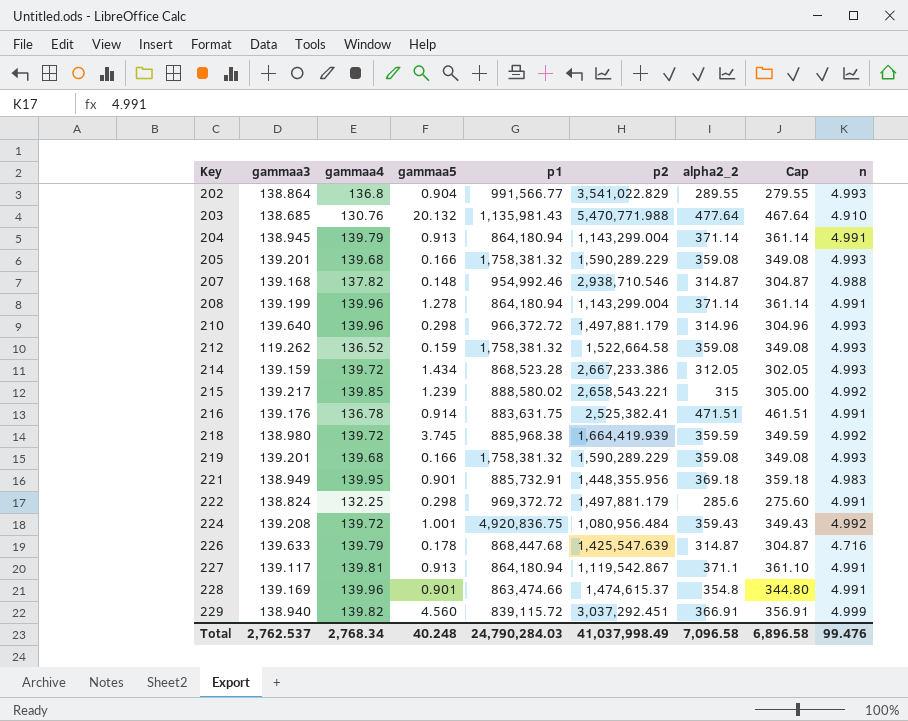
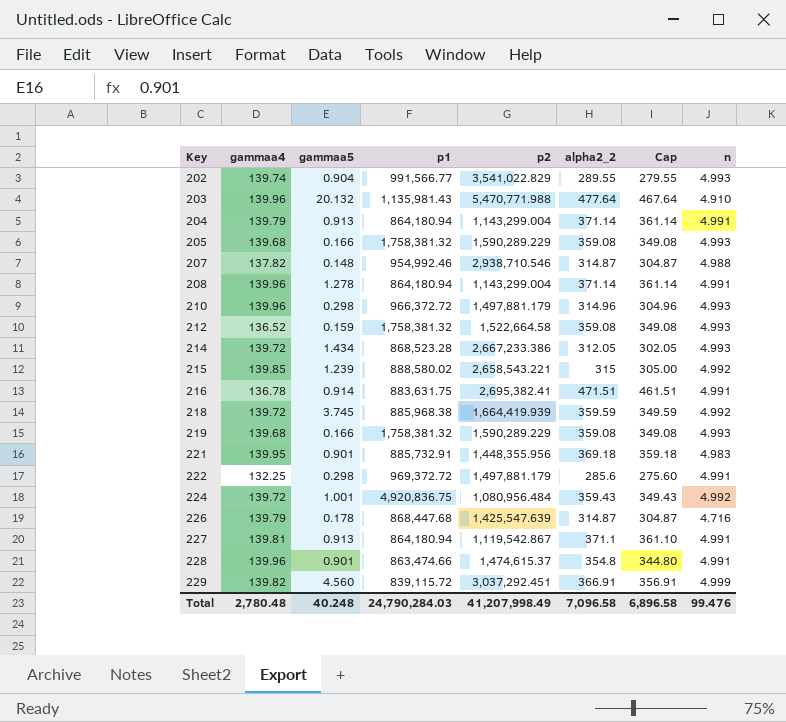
column gammaa3 | position: 2 -> none
202 | gammaa4: 136.8 -> 139.74
203 | gammaa4: 130.76 -> 139.96
216 | p2: 2,525,382.41 -> 2,695,382.41
Total | gammaa4: 2,768.34 -> 2,780.48
Total | p2: 41,037,998.49 -> 41,207,998.49

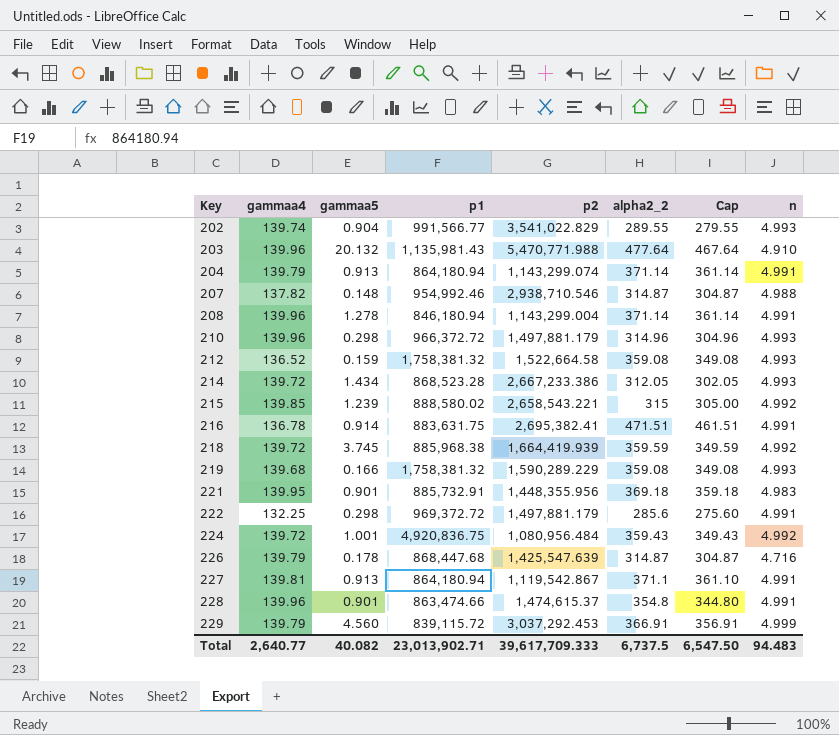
row 205: 139.68 | 0.166 | 1,758,381.32 | 1,590,289.229 | 359.08 | 349.08 | 4.993 -> none
204 | p2: 1,143,299.004 -> 1,143,299.074
208 | p1: 864,180.94 -> 846,180.94
229 | gammaa4: 139.82 -> 139.79
229 | p2: 3,037,292.451 -> 3,037,292.453
Total | gammaa4: 2,780.48 -> 2,640.77
Total | gammaa5: 40.248 -> 40.082
Total | p1: 24,790,284.03 -> 23,013,902.71
Total | p2: 41,207,998.49 -> 39,617,709.333
Total | alpha2_2: 7,096.58 -> 6,737.5
Total | Cap: 6,896.58 -> 6,547.50
Total | n: 99.476 -> 94.483

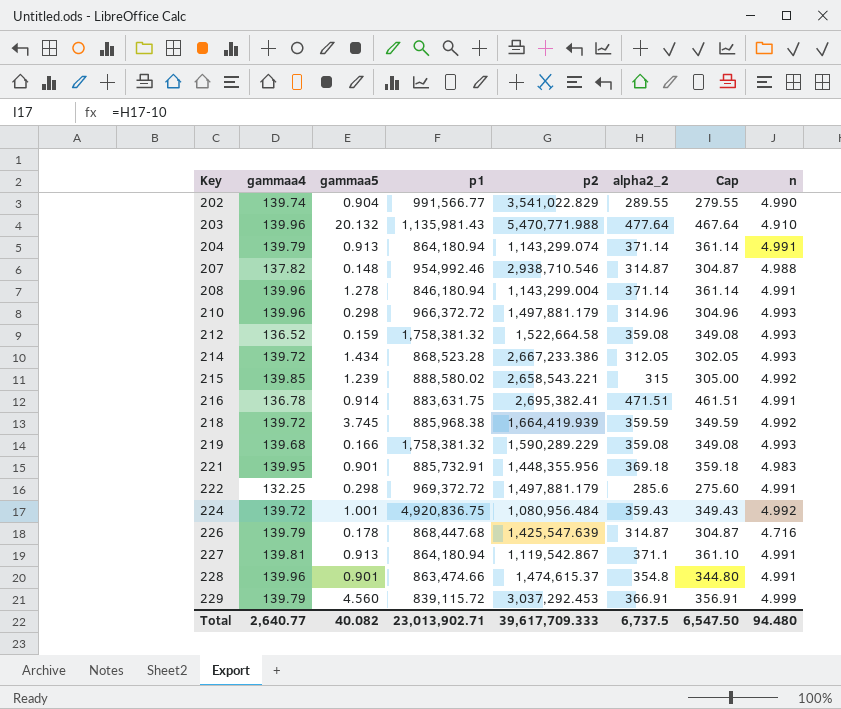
202 | n: 4.993 -> 4.990
Total | n: 94.483 -> 94.480

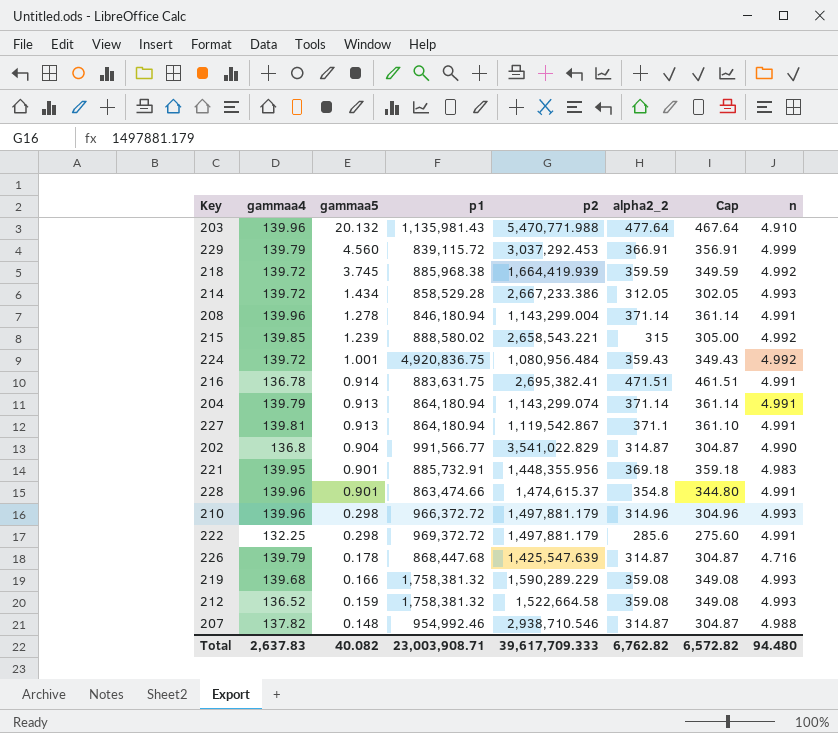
row order: Key ascending -> gammaa5 descending
214 | p1: 868,523.28 -> 858,529.28
202 | gammaa4: 139.74 -> 136.8
202 | alpha2_2: 289.55 -> 314.87
202 | Cap: 279.55 -> 304.87
Total | gammaa4: 2,640.77 -> 2,637.83
Total | p1: 23,013,902.71 -> 23,003,908.71
Total | alpha2_2: 6,737.5 -> 6,762.82
Total | Cap: 6,547.50 -> 6,572.82

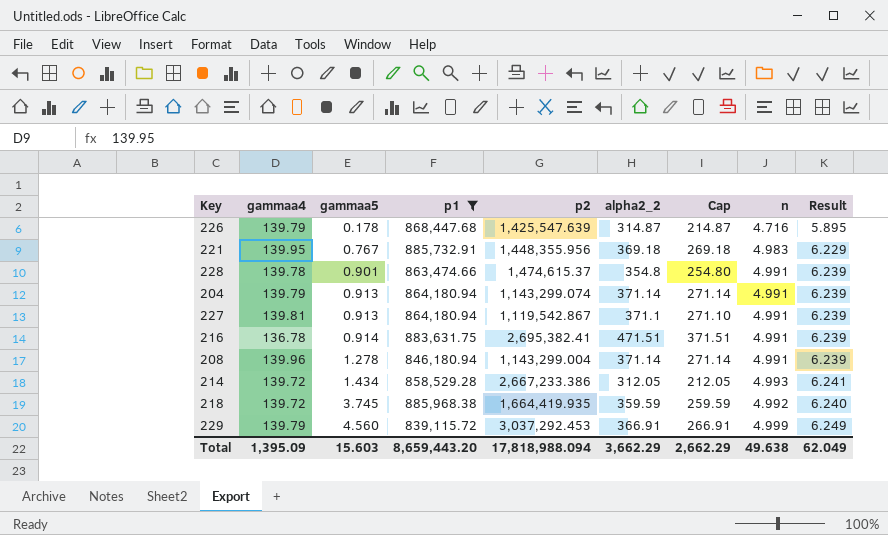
filter: none -> p1 <= 885,968.38
row order: gammaa5 descending -> gammaa5 ascending
column Cap | formula: [alpha2_2] - 10 -> [alpha2_2] - 100
column Result | formula: none -> [n] * 1.25
221 | gammaa5: 0.901 -> 0.767
228 | gammaa4: 139.96 -> 139.78
218 | p2: 1,664,419.939 -> 1,664,419.935
Total | gammaa4: 2,637.83 -> 1,395.09
Total | gammaa5: 40.082 -> 15.603
Total | p1: 23,003,908.71 -> 8,659,443.20
Total | p2: 39,617,709.333 -> 17,818,988.094
Total | alpha2_2: 6,762.82 -> 3,662.29
Total | Cap: 6,572.82 -> 2,662.29
Total | n: 94.480 -> 49.638

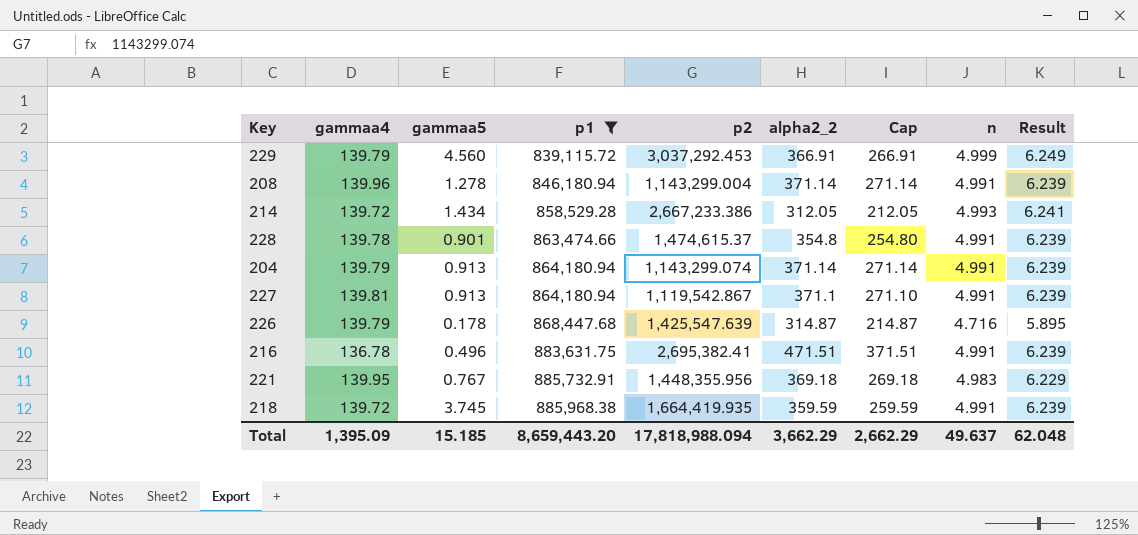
row order: gammaa5 ascending -> p1 ascending
216 | gammaa5: 0.914 -> 0.496
218 | n: 4.992 -> 4.991
218 | Result: 6.240 -> 6.239
Total | gammaa5: 15.603 -> 15.185
Total | n: 49.638 -> 49.637
Total | Result: 62.049 -> 62.048

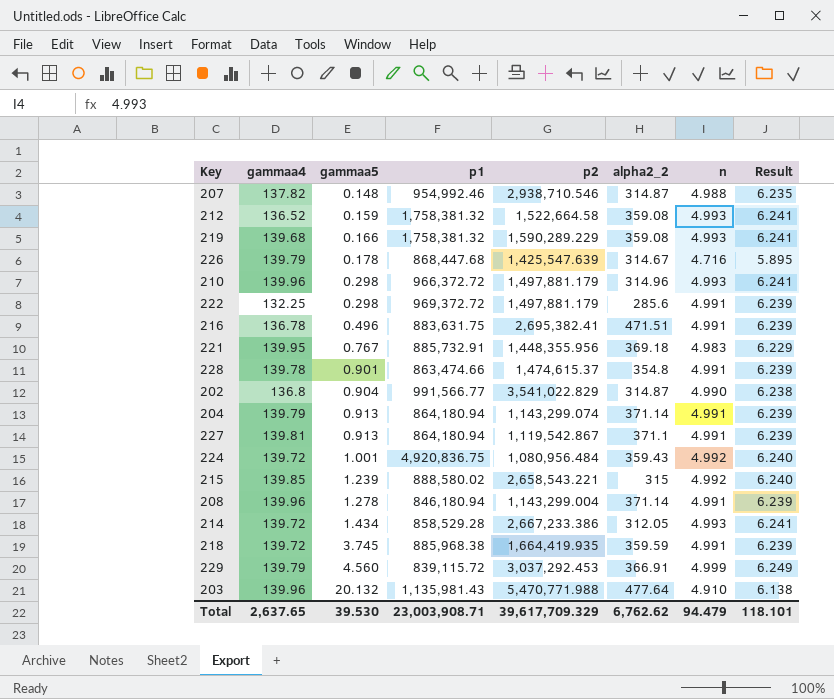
filter: p1 <= 885,968.38 -> none
row order: p1 ascending -> gammaa5 ascending
column Cap | formula: [alpha2_2] - 100 -> none
226 | alpha2_2: 314.87 -> 314.67
Total | gammaa4: 1,395.09 -> 2,637.65
Total | gammaa5: 15.185 -> 39.530
Total | p1: 8,659,443.20 -> 23,003,908.71
Total | p2: 17,818,988.094 -> 39,617,709.329
Total | alpha2_2: 3,662.29 -> 6,762.62
Total | n: 49.637 -> 94.479
Total | Result: 62.048 -> 118.101

